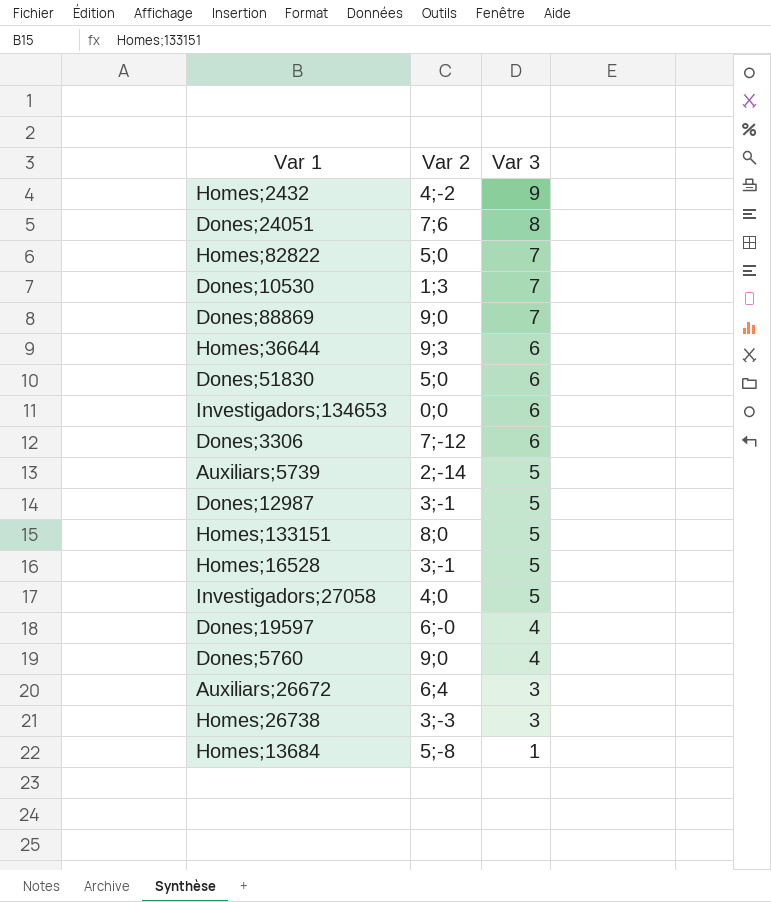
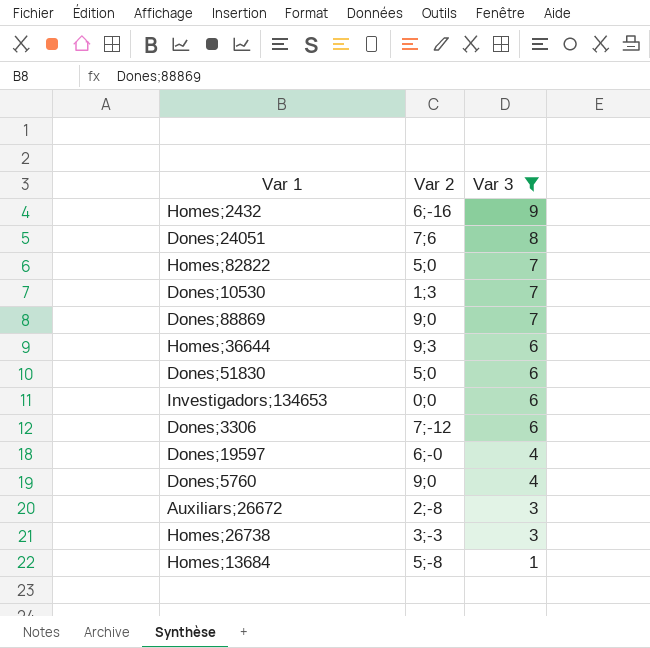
filter: none -> Var 3 != 5
Homes;2432 | Var 2: 4;-2 -> 6;-16
Auxiliars;26672 | Var 2: 6;4 -> 2;-8

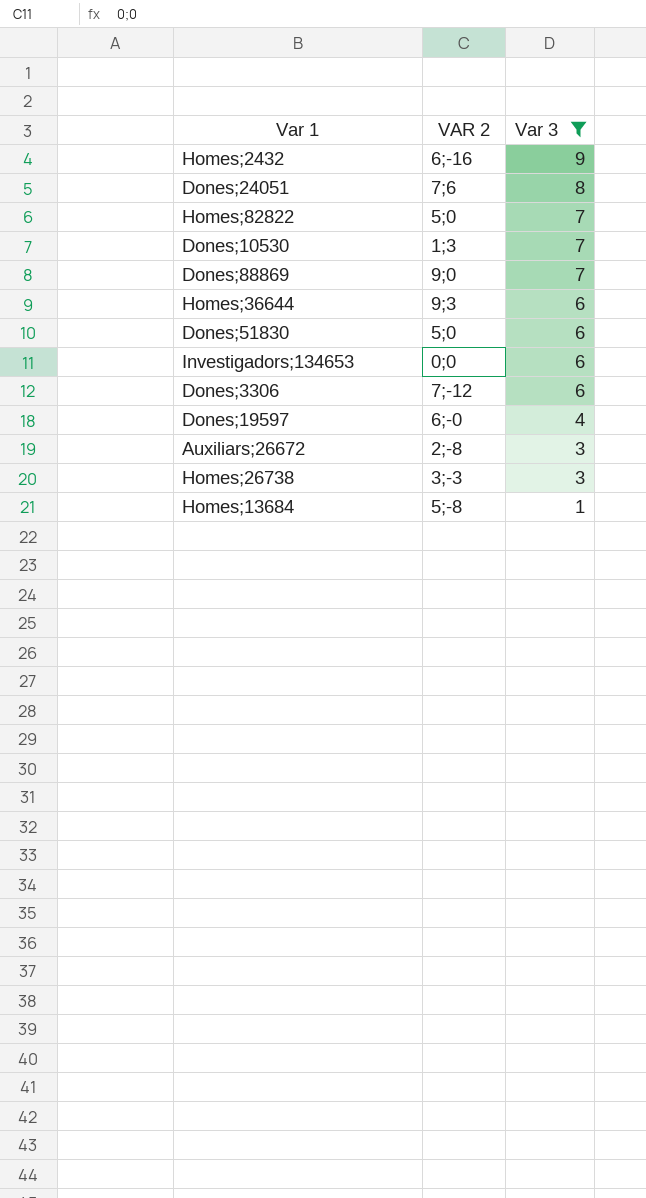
column name: Var 2 -> VAR 2
row Dones;5760: 9;0 | 4 -> none

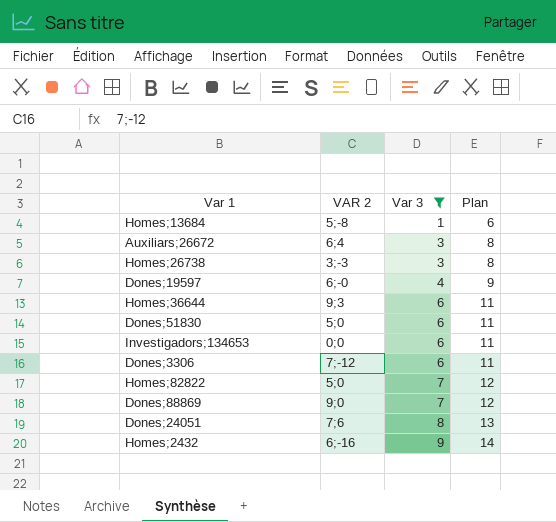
row order: Var 3 descending -> Var 3 ascending
column Plan | formula: none -> [Var 3] + 5
row Dones;10530: 1;3 | 7 -> none
Auxiliars;26672 | VAR 2: 2;-8 -> 6;4

